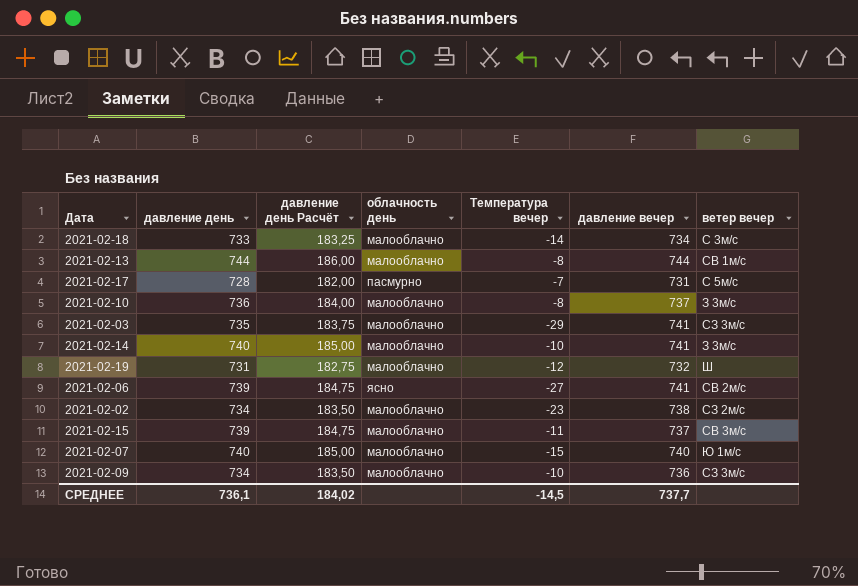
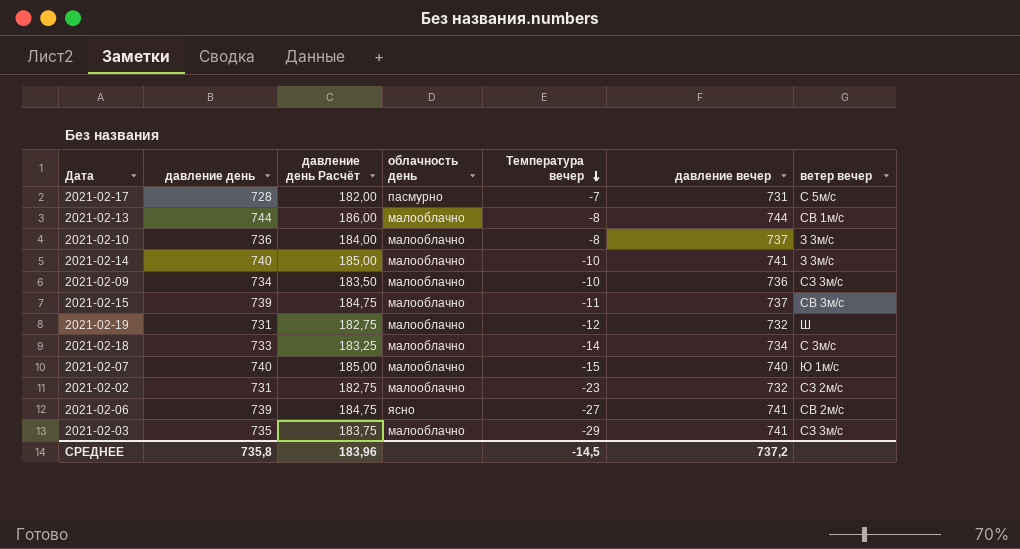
row order: none -> Температура вечер descending
2021-02-02 | давление день: 734 -> 731
2021-02-02 | давление день Расчёт: 183,50 -> 182,75
2021-02-02 | давление вечер: 738 -> 732
СРЕДНЕЕ | давление день: 736,1 -> 735,8
СРЕДНЕЕ | давление день Расчёт: 184,02 -> 183,96
СРЕДНЕЕ | давление вечер: 737,7 -> 737,2

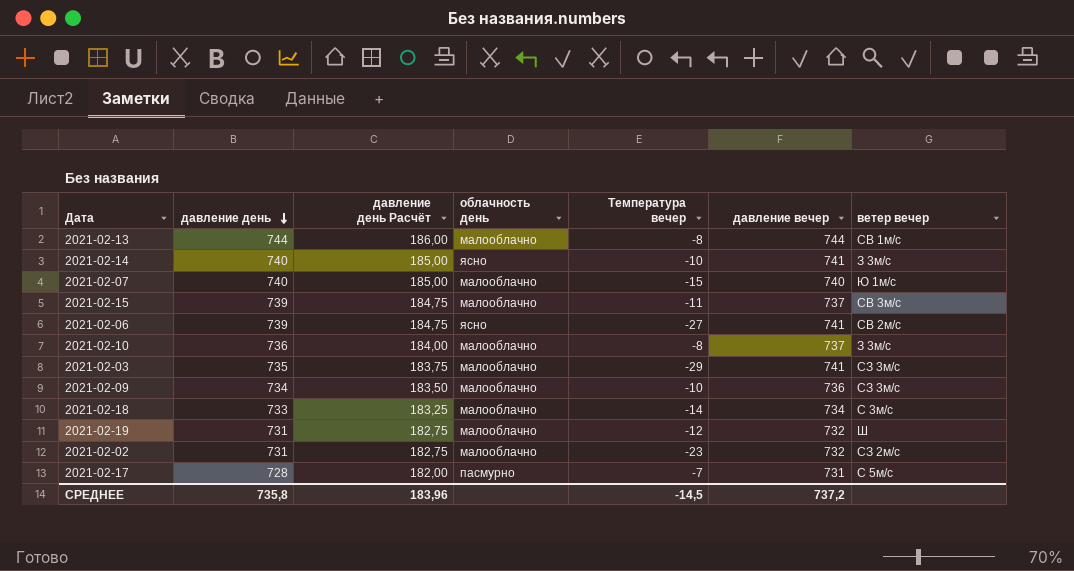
row order: Температура вечер descending -> давление день descending
2021-02-14 | облачность день: малооблачно -> ясно

